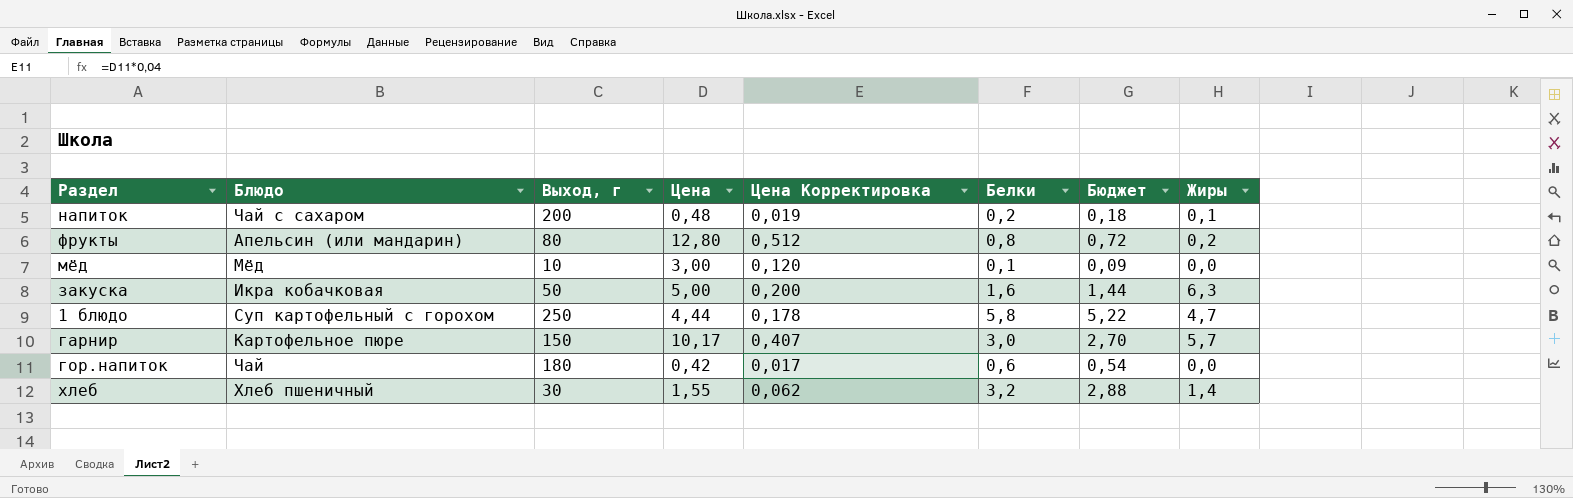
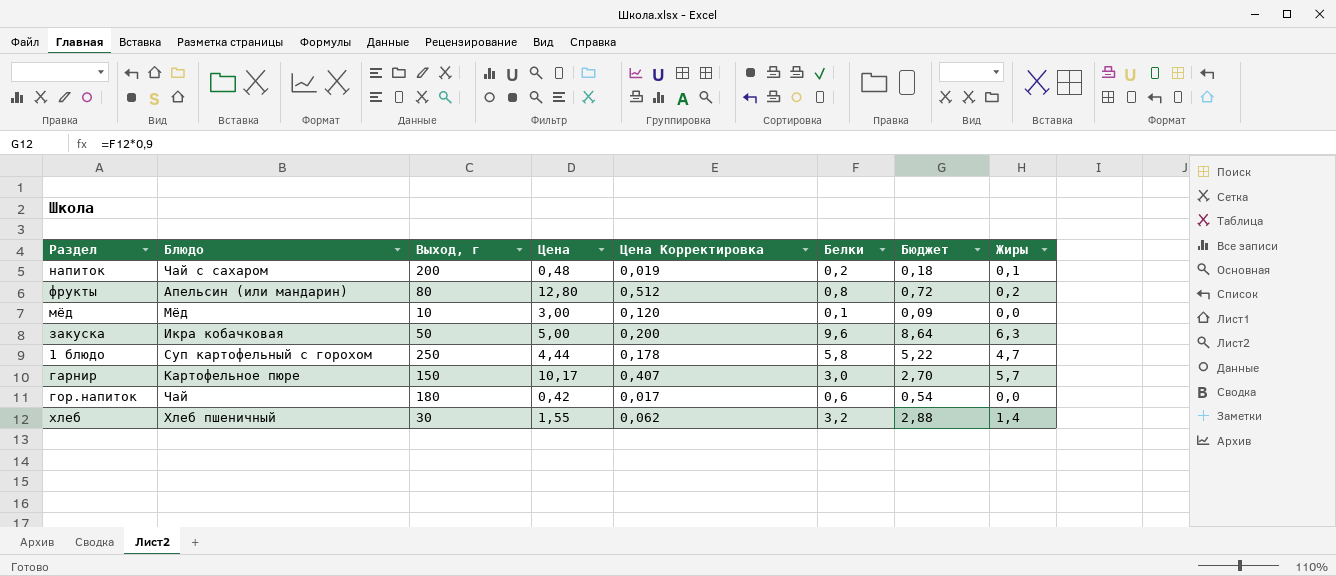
закуска | Белки: 1,6 -> 9,6
закуска | Бюджет: 1,44 -> 8,64

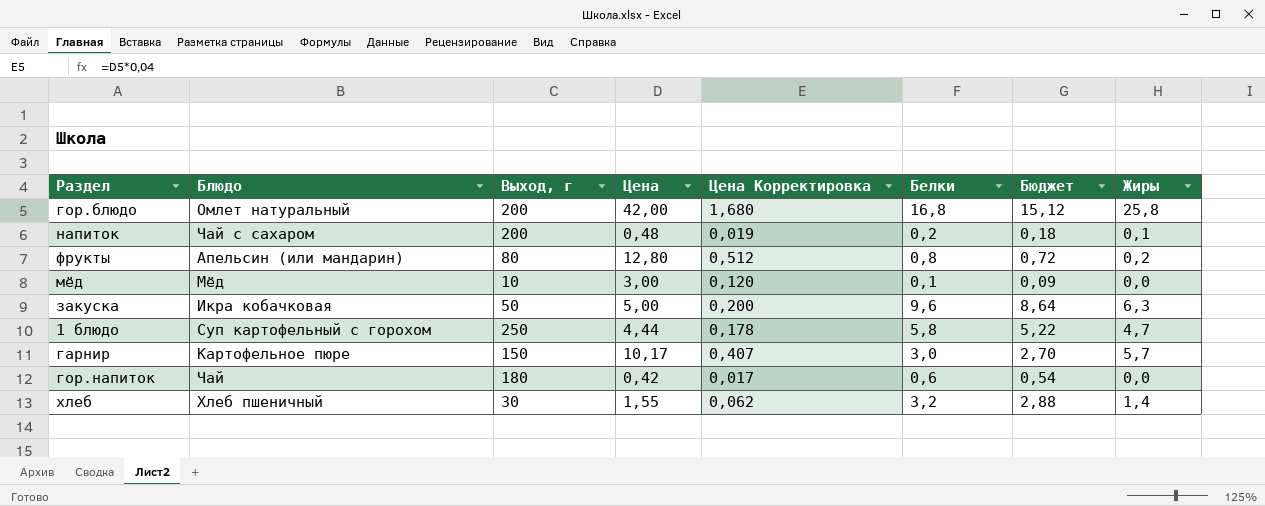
row гор.блюдо: none -> Омлет натуральный | 200 | 42,00 | 1,680 | 16,8 | 15,12 | 25,8

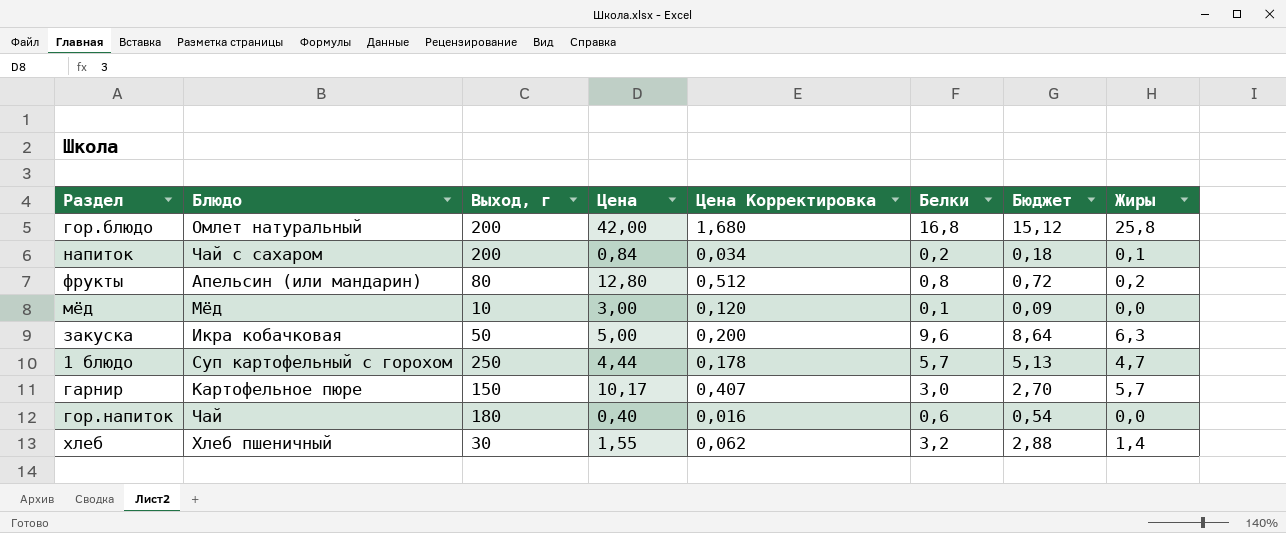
напиток | Цена: 0,48 -> 0,84
напиток | Цена Корректировка: 0,019 -> 0,034
1 блюдо | Белки: 5,8 -> 5,7
1 блюдо | Бюджет: 5,22 -> 5,13
гор.напиток | Цена: 0,42 -> 0,40
гор.напиток | Цена Корректировка: 0,017 -> 0,016

